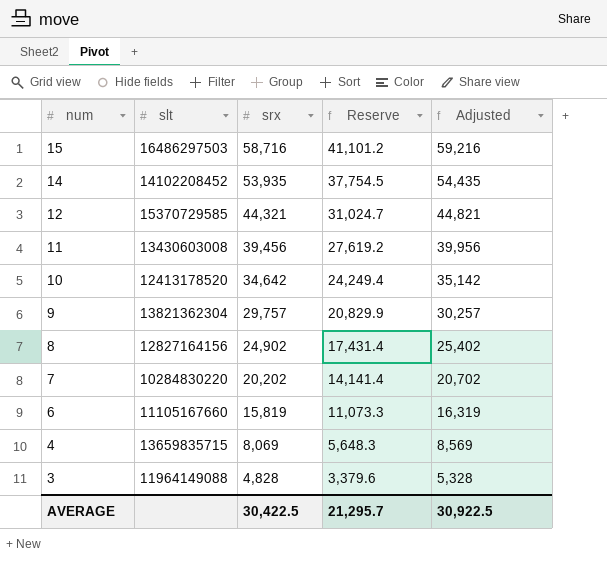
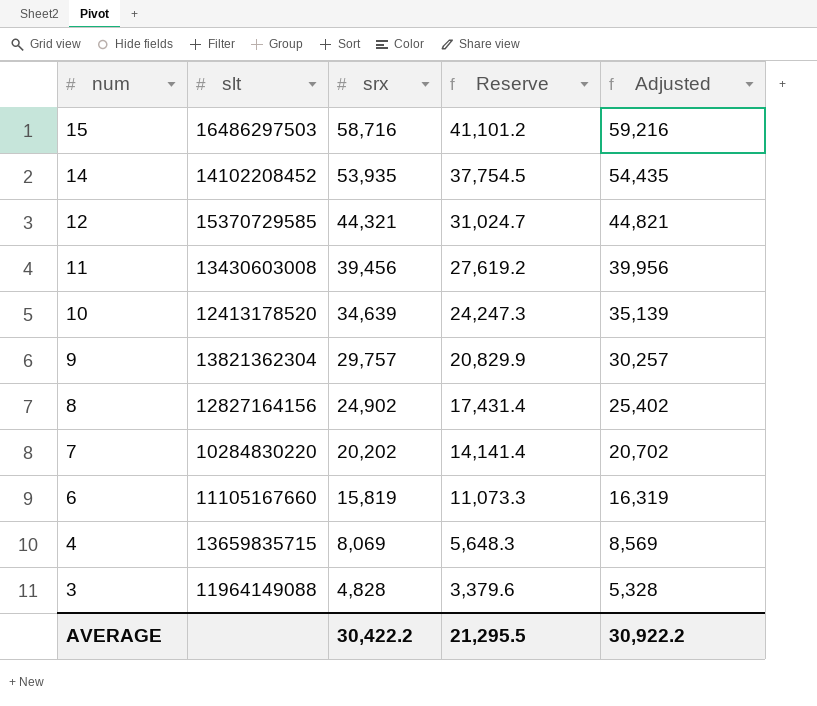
10 | srx: 34,642 -> 34,639
10 | Reserve: 24,249.4 -> 24,247.3
10 | Adjusted: 35,142 -> 35,139
AVERAGE | srx: 30,422.5 -> 30,422.2
AVERAGE | Reserve: 21,295.7 -> 21,295.5
AVERAGE | Adjusted: 30,922.5 -> 30,922.2

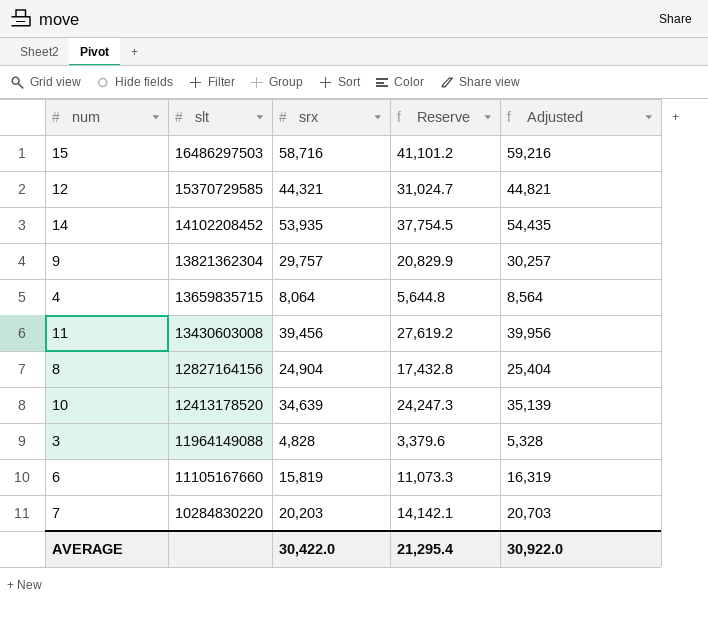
row order: num descending -> slt descending
4 | srx: 8,069 -> 8,064
4 | Reserve: 5,648.3 -> 5,644.8
4 | Adjusted: 8,569 -> 8,564
8 | srx: 24,902 -> 24,904
8 | Reserve: 17,431.4 -> 17,432.8
8 | Adjusted: 25,402 -> 25,404
7 | srx: 20,202 -> 20,203
7 | Reserve: 14,141.4 -> 14,142.1
7 | Adjusted: 20,702 -> 20,703
AVERAGE | srx: 30,422.2 -> 30,422.0
AVERAGE | Reserve: 21,295.5 -> 21,295.4
AVERAGE | Adjusted: 30,922.2 -> 30,922.0

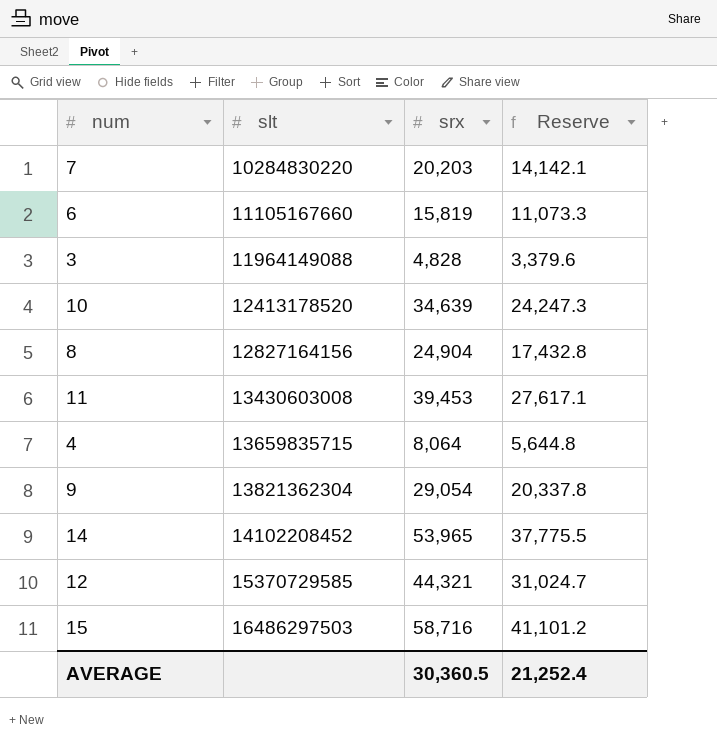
row order: slt descending -> slt ascending
column Adjusted | formula: [srx] + 500 -> none
11 | srx: 39,456 -> 39,453
11 | Reserve: 27,619.2 -> 27,617.1
9 | srx: 29,757 -> 29,054
9 | Reserve: 20,829.9 -> 20,337.8
14 | srx: 53,935 -> 53,965
14 | Reserve: 37,754.5 -> 37,775.5
AVERAGE | srx: 30,422.0 -> 30,360.5
AVERAGE | Reserve: 21,295.4 -> 21,252.4

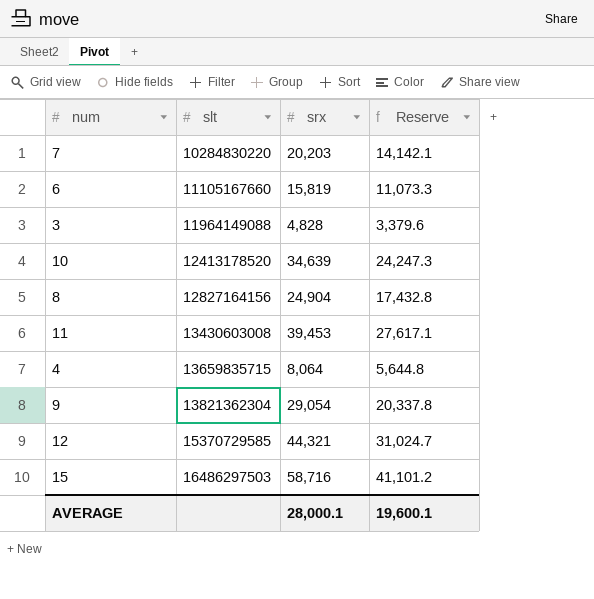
row 14: 14102208452 | 53,965 | 37,775.5 -> none
AVERAGE | srx: 30,360.5 -> 28,000.1
AVERAGE | Reserve: 21,252.4 -> 19,600.1

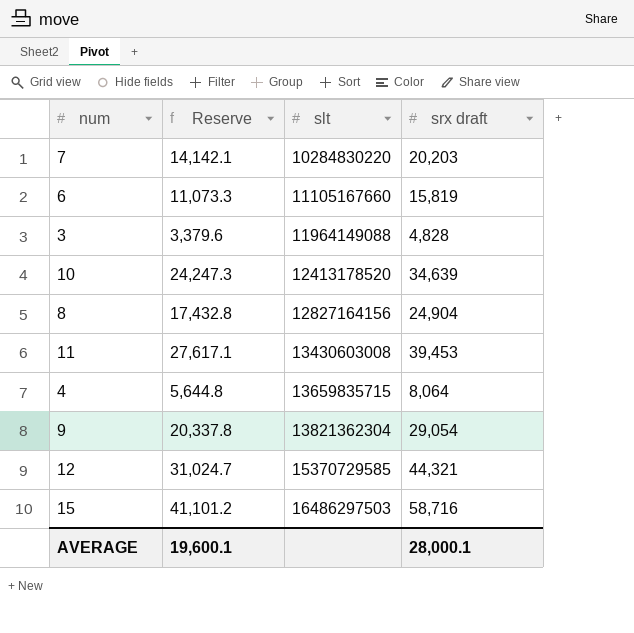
column Reserve | position: 4 -> 2
column name: srx -> srx draft

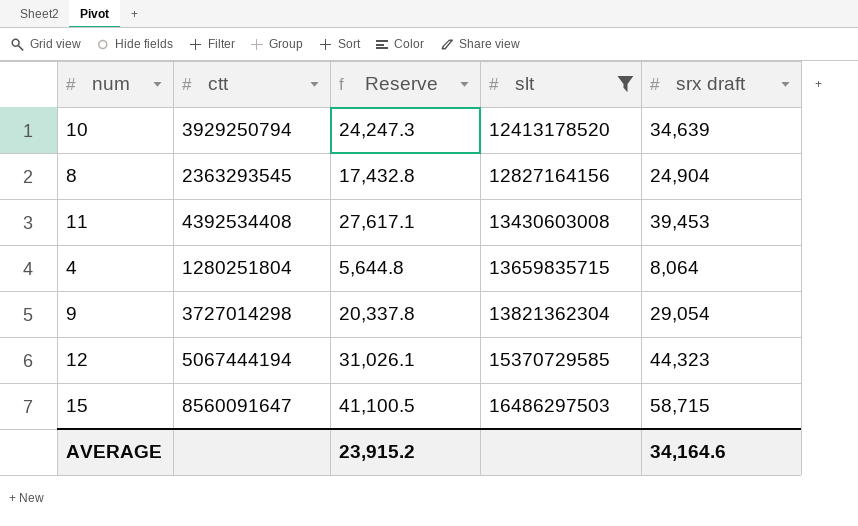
filter: none -> slt >= 12413178520
column ctt | position: none -> 2
12 | Reserve: 31,024.7 -> 31,026.1
12 | srx draft: 44,321 -> 44,323
15 | Reserve: 41,101.2 -> 41,100.5
15 | srx draft: 58,716 -> 58,715
AVERAGE | Reserve: 19,600.1 -> 23,915.2
AVERAGE | srx draft: 28,000.1 -> 34,164.6

